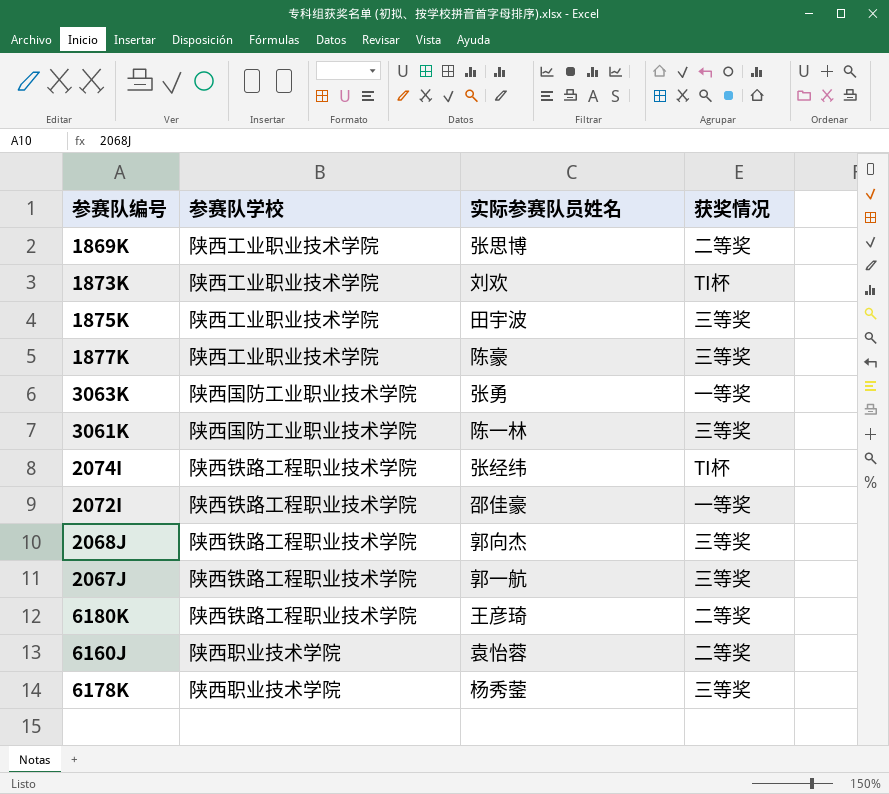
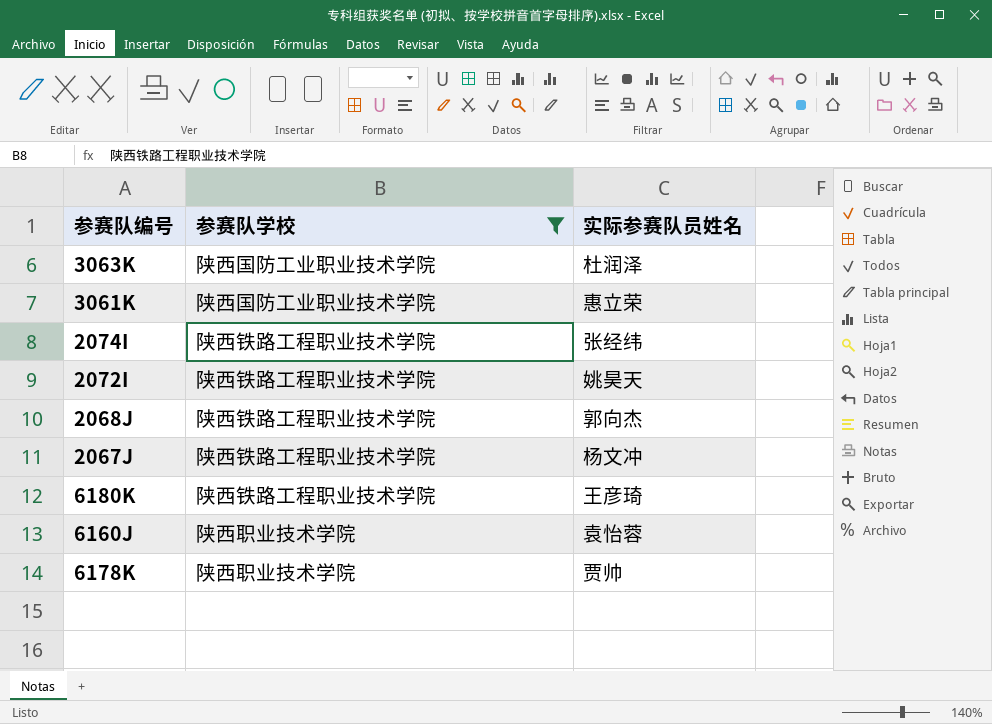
filter: none -> 参赛队学校 != 陕西工业职业技术学院
column 获奖情况 | position: 4 -> none
3063K | 实际参赛队员姓名: 张勇 -> 杜润泽
3061K | 实际参赛队员姓名: 陈一林 -> 惠立荣
2072I | 实际参赛队员姓名: 邵佳豪 -> 姚昊天
2067J | 实际参赛队员姓名: 郭一航 -> 杨文冲
6178K | 实际参赛队员姓名: 杨秀蓥 -> 贾帅

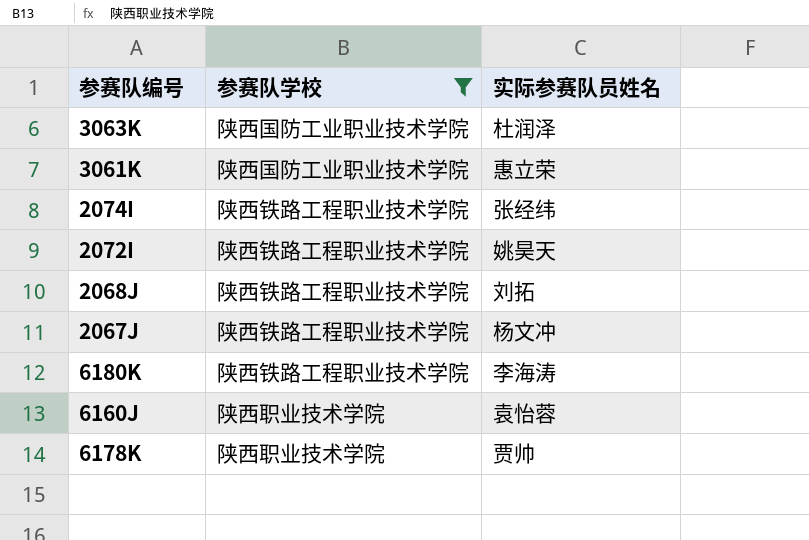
2068J | 实际参赛队员姓名: 郭向杰 -> 刘拓
6180K | 实际参赛队员姓名: 王彦琦 -> 李海涛

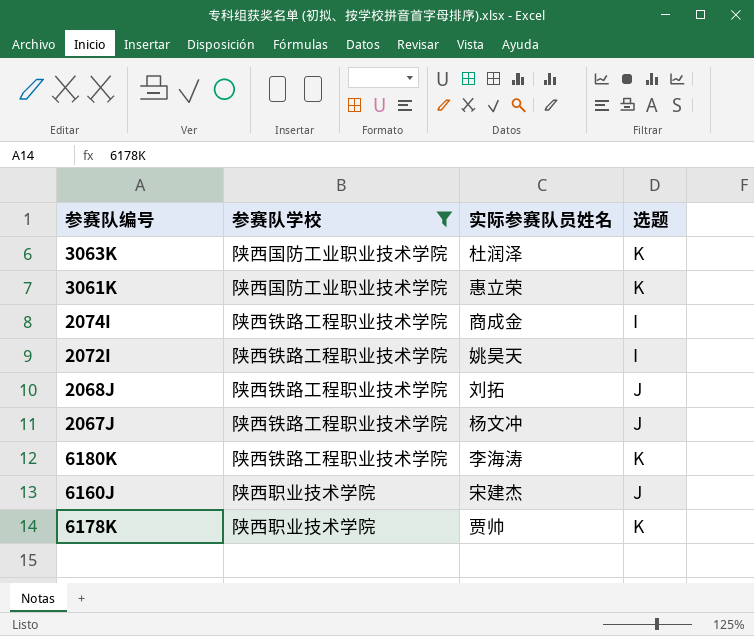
column 选题 | position: none -> 4
2074I | 实际参赛队员姓名: 张经纬 -> 商成金
6160J | 实际参赛队员姓名: 袁怡蓉 -> 宋建杰

